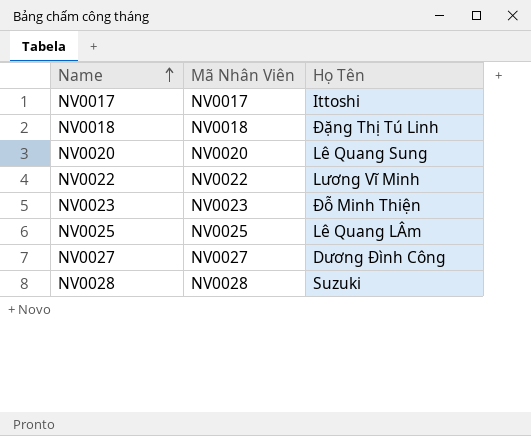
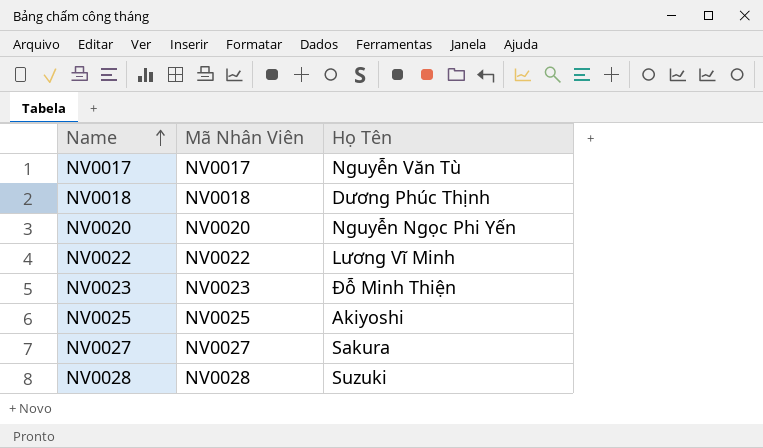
NV0017 | Họ Tên: Ittoshi -> Nguyễn Văn Tù
NV0018 | Họ Tên: Đặng Thị Tú Linh -> Dương Phúc Thịnh
NV0020 | Họ Tên: Lê Quang Sung -> Nguyễn Ngọc Phi Yến
NV0025 | Họ Tên: Lê Quang LÂm -> Akiyoshi
NV0027 | Họ Tên: Dương Đình Công -> Sakura

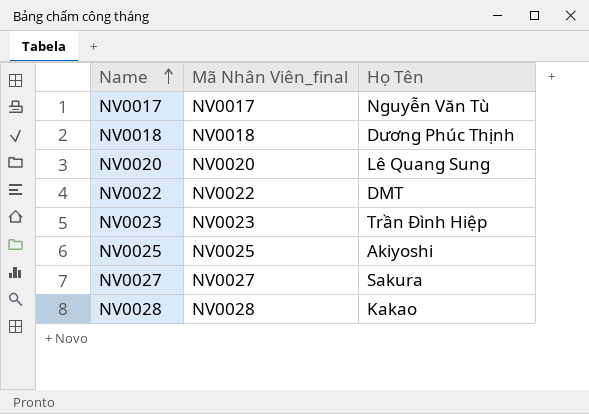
column name: Mã Nhân Viên -> Mã Nhân Viên_final
NV0020 | Họ Tên: Nguyễn Ngọc Phi Yến -> Lê Quang Sung
NV0022 | Họ Tên: Lương Vĩ Minh -> DMT
NV0023 | Họ Tên: Đỗ Minh Thiện -> Trần Đình Hiệp
NV0028 | Họ Tên: Suzuki -> Kakao

